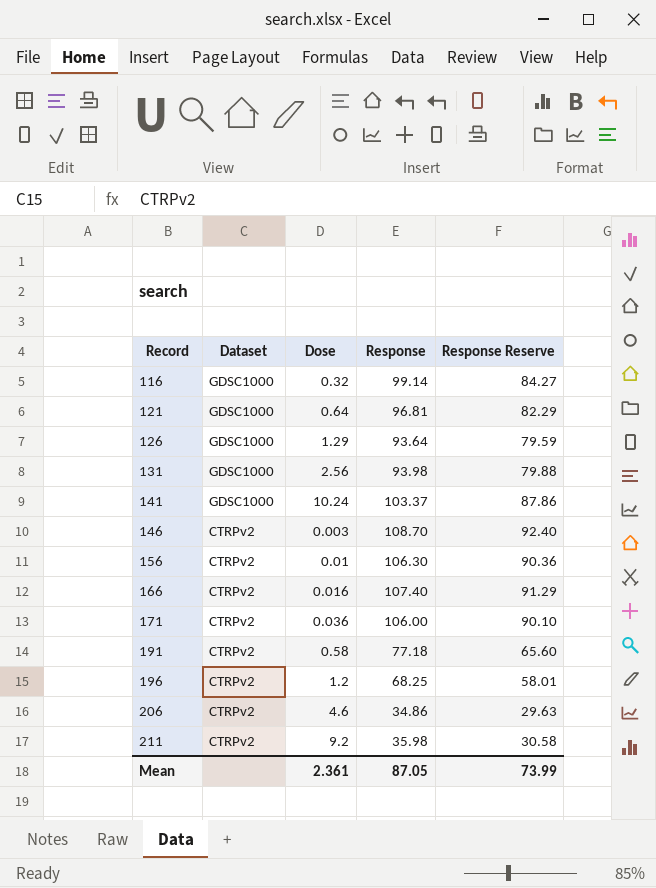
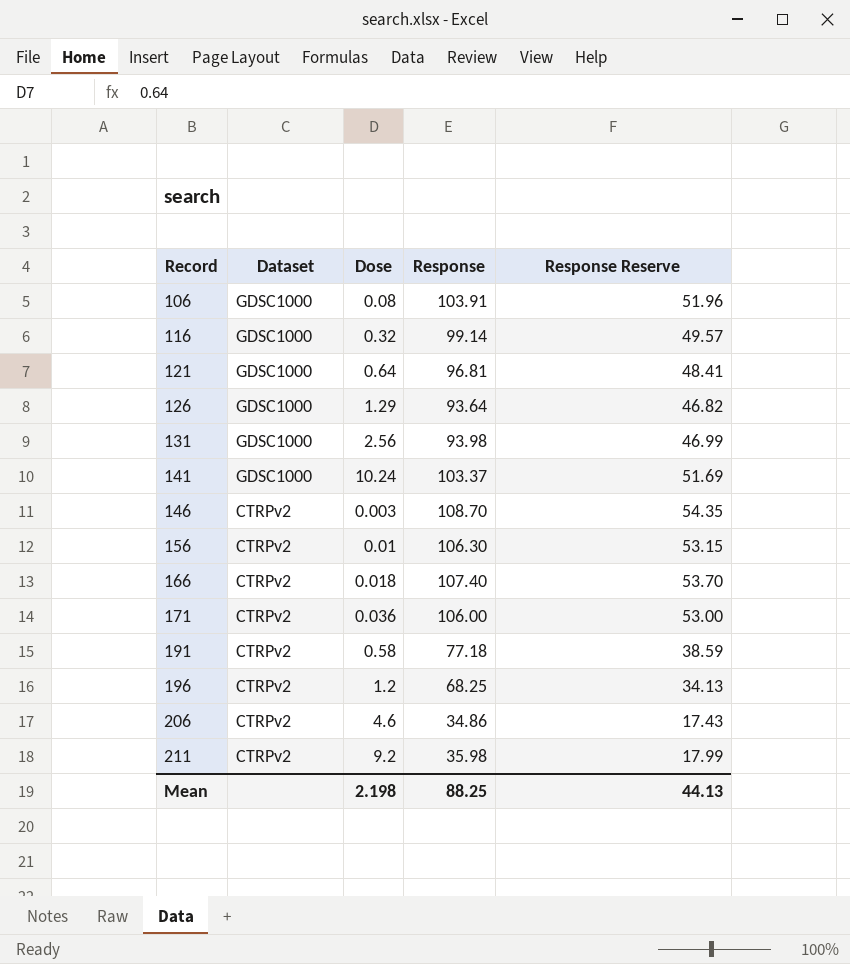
column Response Reserve | formula: [Response] * 0.85 -> [Response] * 0.5
row 106: none -> GDSC1000 | 0.08 | 103.91 | 51.96
166 | Dose: 0.016 -> 0.018
Mean | Dose: 2.361 -> 2.198
Mean | Response: 87.05 -> 88.25
Mean | Response Reserve: 73.99 -> 44.13

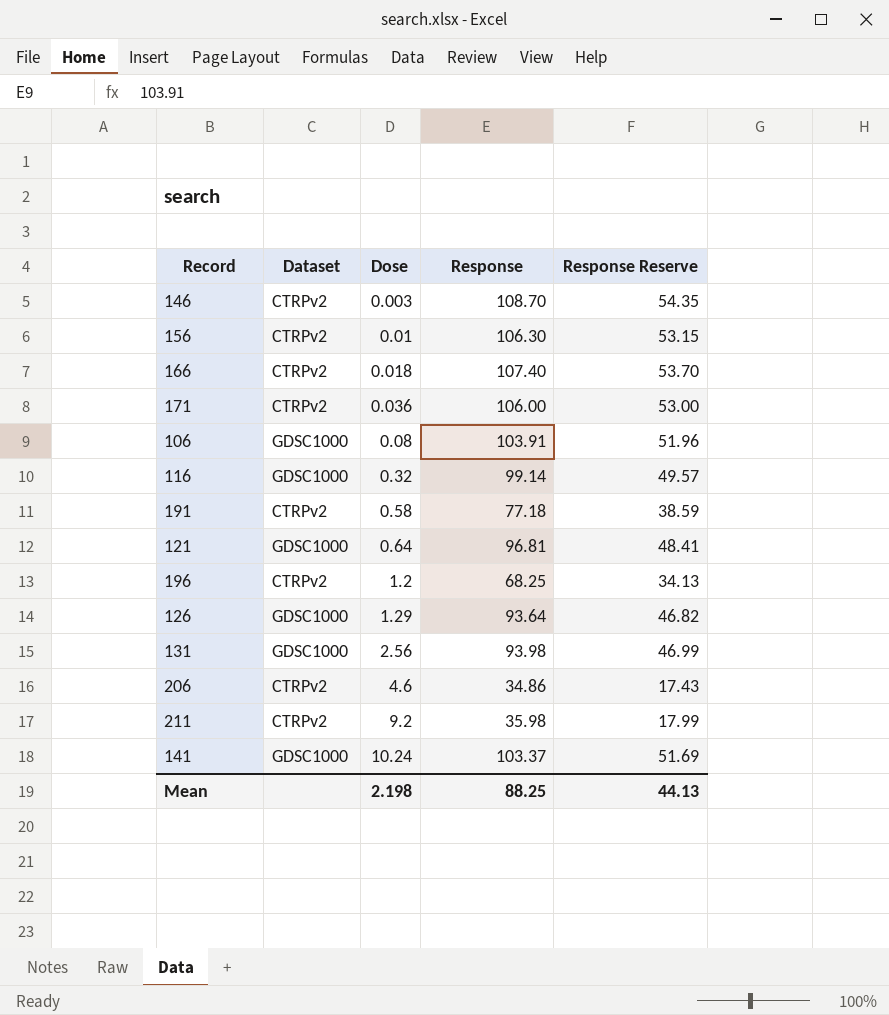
row order: Record ascending -> Dose ascending

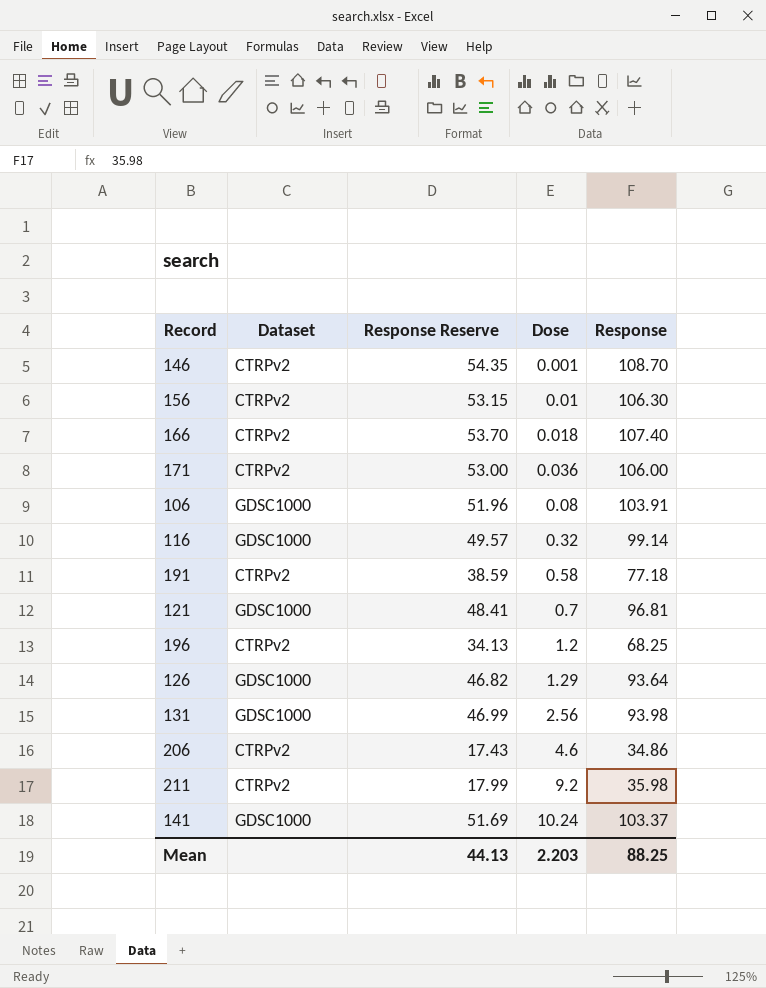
column Response Reserve | position: 5 -> 3
146 | Dose: 0.003 -> 0.001
121 | Dose: 0.64 -> 0.7
Mean | Dose: 2.198 -> 2.203

